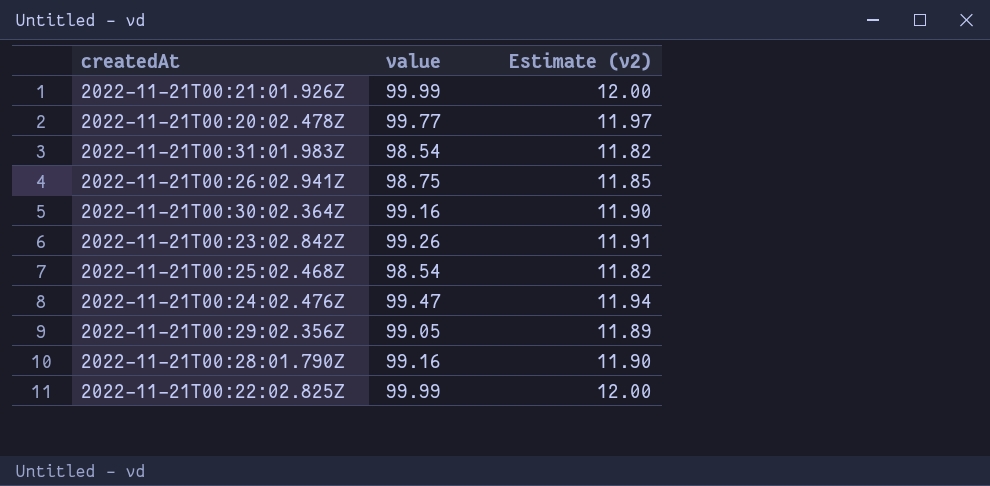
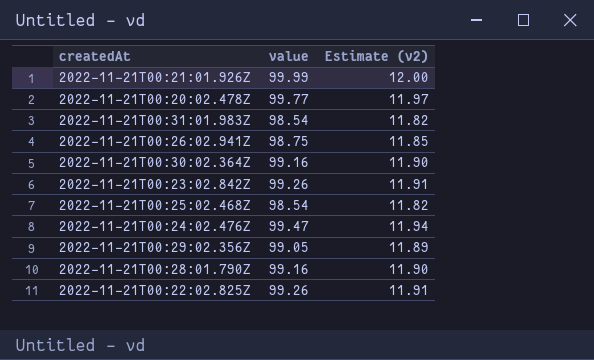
2022-11-21T00:22:02.825Z | value: 99.99 -> 99.26
2022-11-21T00:22:02.825Z | Estimate (v2): 12.00 -> 11.91

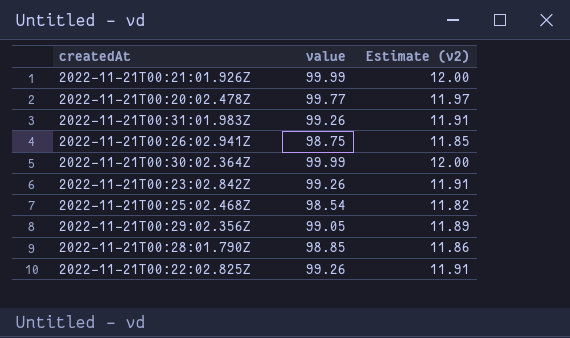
row 2022-11-21T00:24:02.476Z: 99.47 | 11.94 -> none
2022-11-21T00:31:01.983Z | value: 98.54 -> 99.26
2022-11-21T00:31:01.983Z | Estimate (v2): 11.82 -> 11.91
2022-11-21T00:30:02.364Z | value: 99.16 -> 99.99
2022-11-21T00:30:02.364Z | Estimate (v2): 11.90 -> 12.00
2022-11-21T00:28:01.790Z | value: 99.16 -> 98.85
2022-11-21T00:28:01.790Z | Estimate (v2): 11.90 -> 11.86

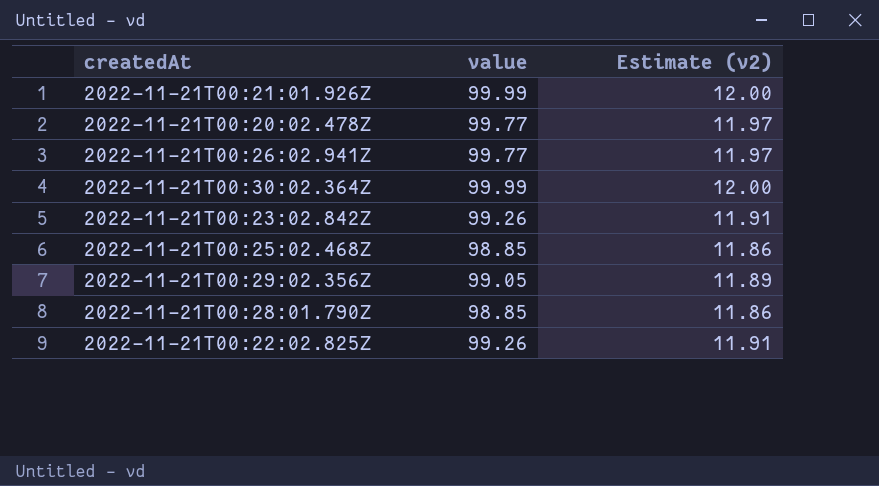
row 2022-11-21T00:31:01.983Z: 99.26 | 11.91 -> none
2022-11-21T00:26:02.941Z | value: 98.75 -> 99.77
2022-11-21T00:26:02.941Z | Estimate (v2): 11.85 -> 11.97
2022-11-21T00:25:02.468Z | value: 98.54 -> 98.85
2022-11-21T00:25:02.468Z | Estimate (v2): 11.82 -> 11.86

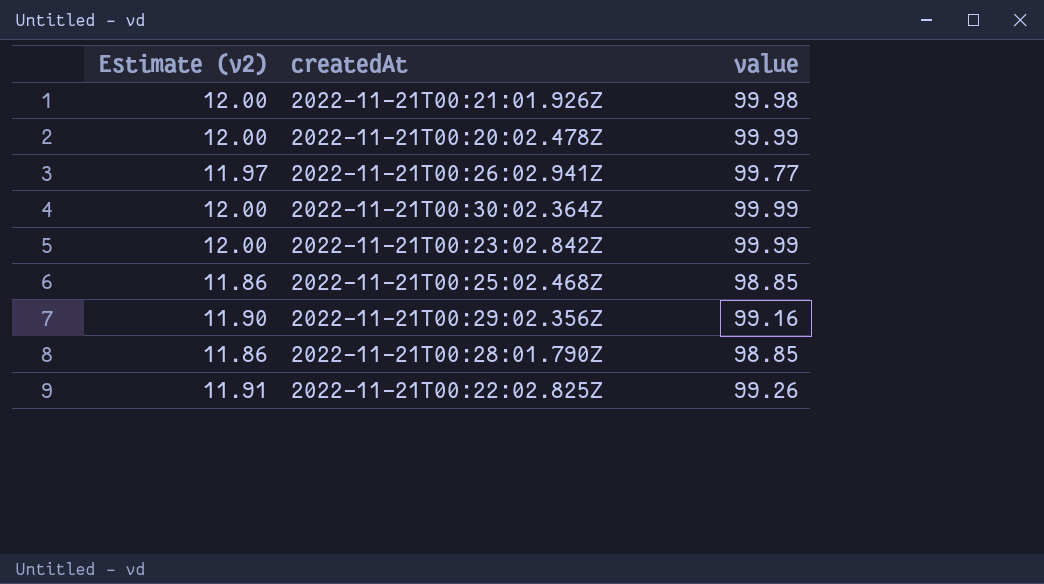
column Estimate (v2) | position: 3 -> 1
2022-11-21T00:21:01.926Z | value: 99.99 -> 99.98
2022-11-21T00:20:02.478Z | Estimate (v2): 11.97 -> 12.00
2022-11-21T00:20:02.478Z | value: 99.77 -> 99.99
2022-11-21T00:23:02.842Z | Estimate (v2): 11.91 -> 12.00
2022-11-21T00:23:02.842Z | value: 99.26 -> 99.99
2022-11-21T00:29:02.356Z | Estimate (v2): 11.89 -> 11.90
2022-11-21T00:29:02.356Z | value: 99.05 -> 99.16

